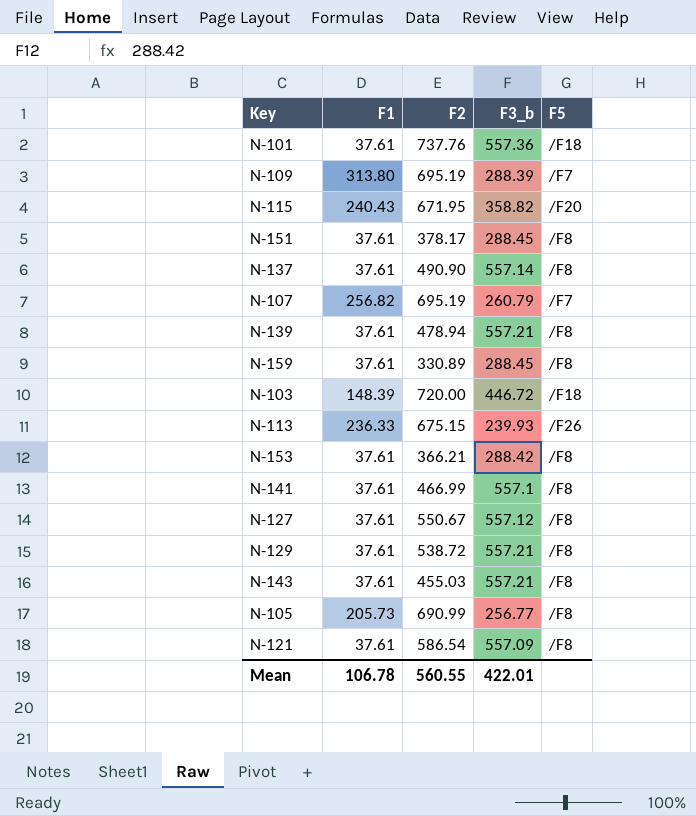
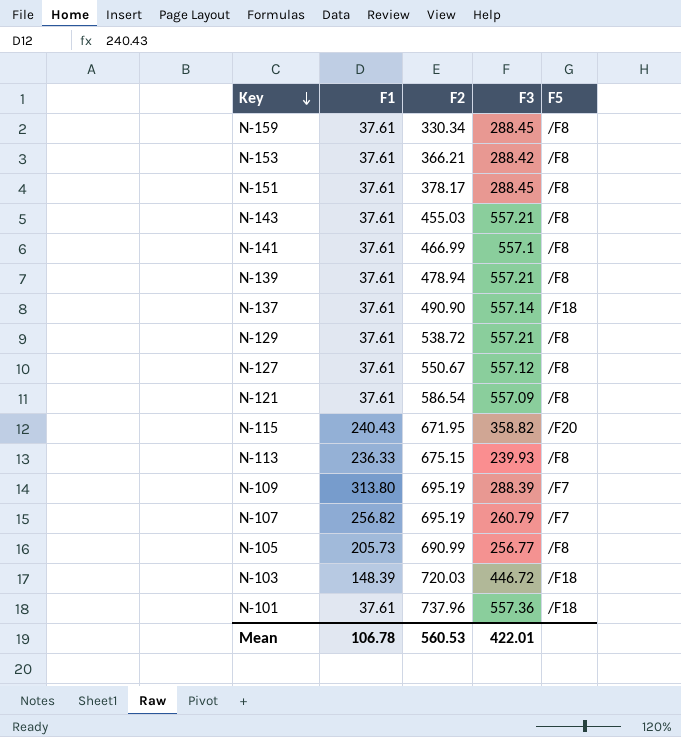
row order: none -> Key descending
column name: F3_b -> F3
N-159 | F2: 330.89 -> 330.34
N-137 | F5: /F8 -> /F18
N-113 | F5: /F26 -> /F8
N-103 | F2: 720.00 -> 720.03
N-101 | F2: 737.76 -> 737.96
Mean | F2: 560.55 -> 560.53

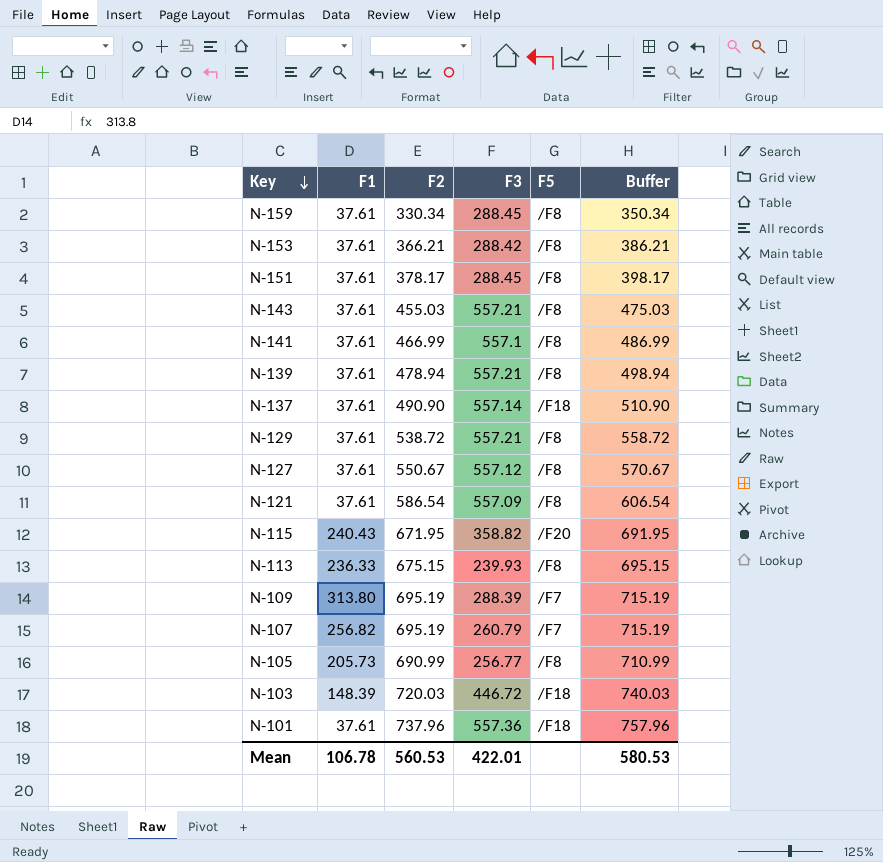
column Buffer | formula: none -> [F2] + 20

